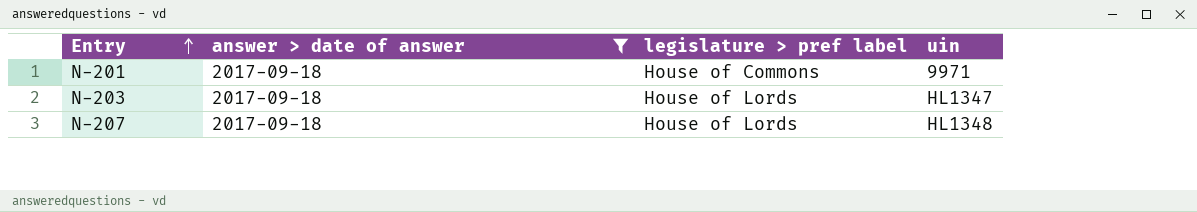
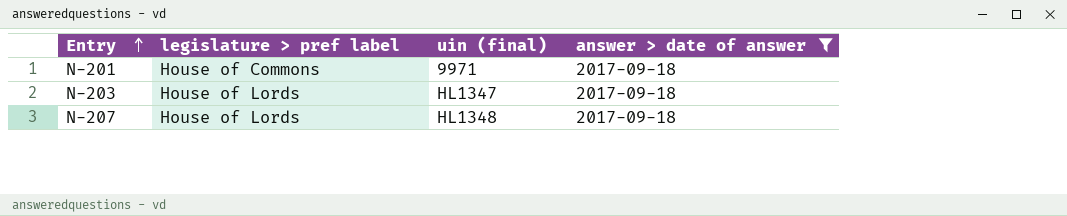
column name: uin -> uin (final)
column answer > date of answer | position: 2 -> 4

